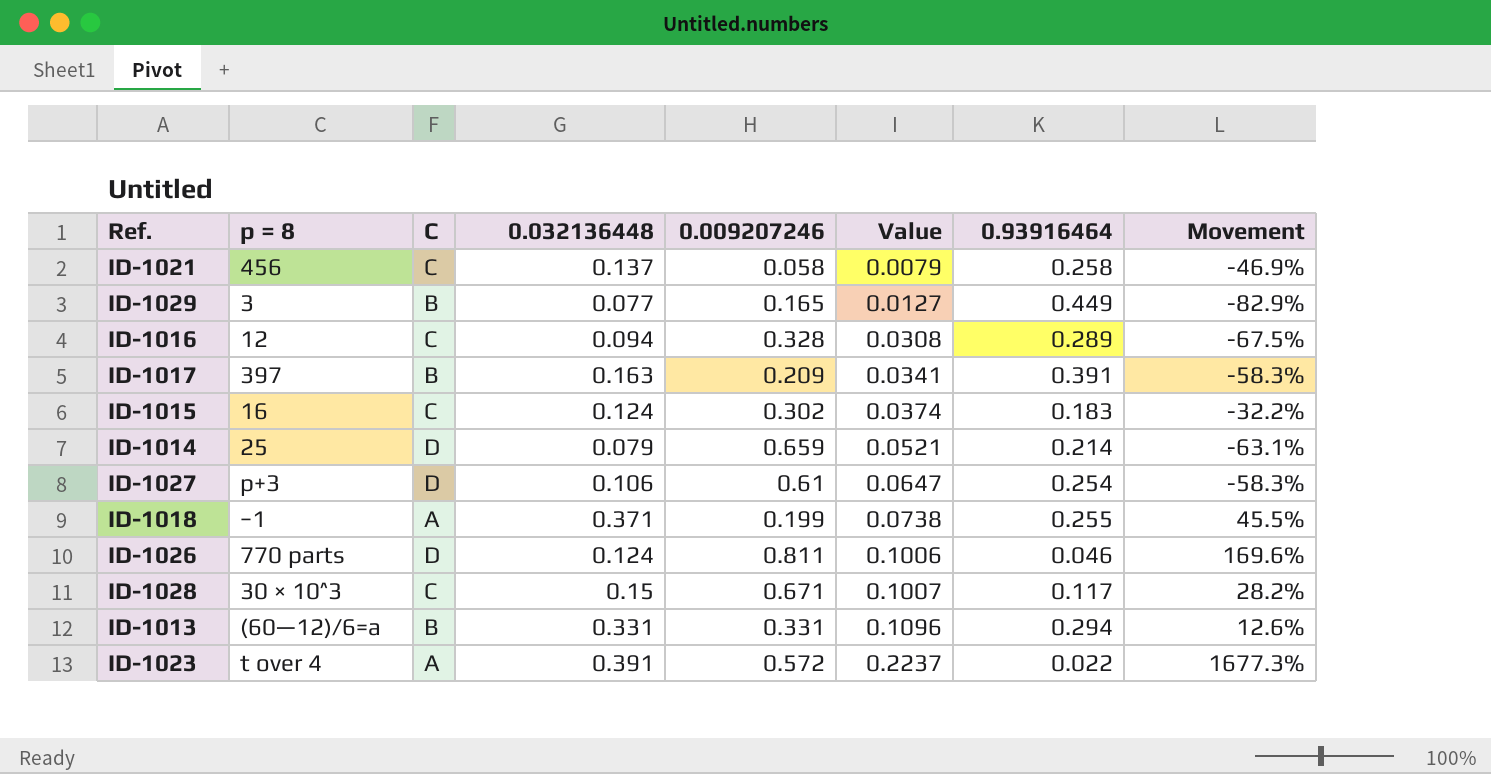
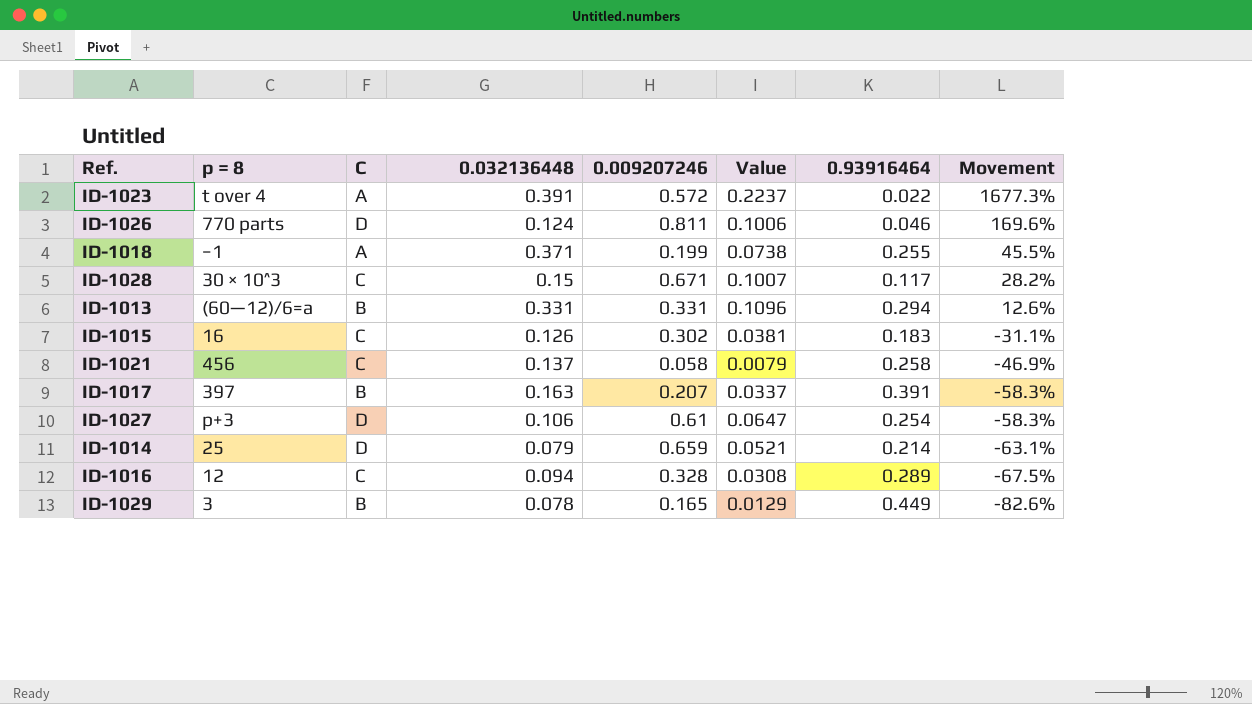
row order: Value ascending -> Movement descending
ID-1015 | 0.032136448: 0.124 -> 0.126
ID-1015 | Value: 0.0374 -> 0.0381
ID-1015 | Movement: -32.2% -> -31.1%
ID-1017 | 0.009207246: 0.209 -> 0.207
ID-1017 | Value: 0.0341 -> 0.0337
ID-1029 | 0.032136448: 0.077 -> 0.078
ID-1029 | Value: 0.0127 -> 0.0129
ID-1029 | Movement: -82.9% -> -82.6%

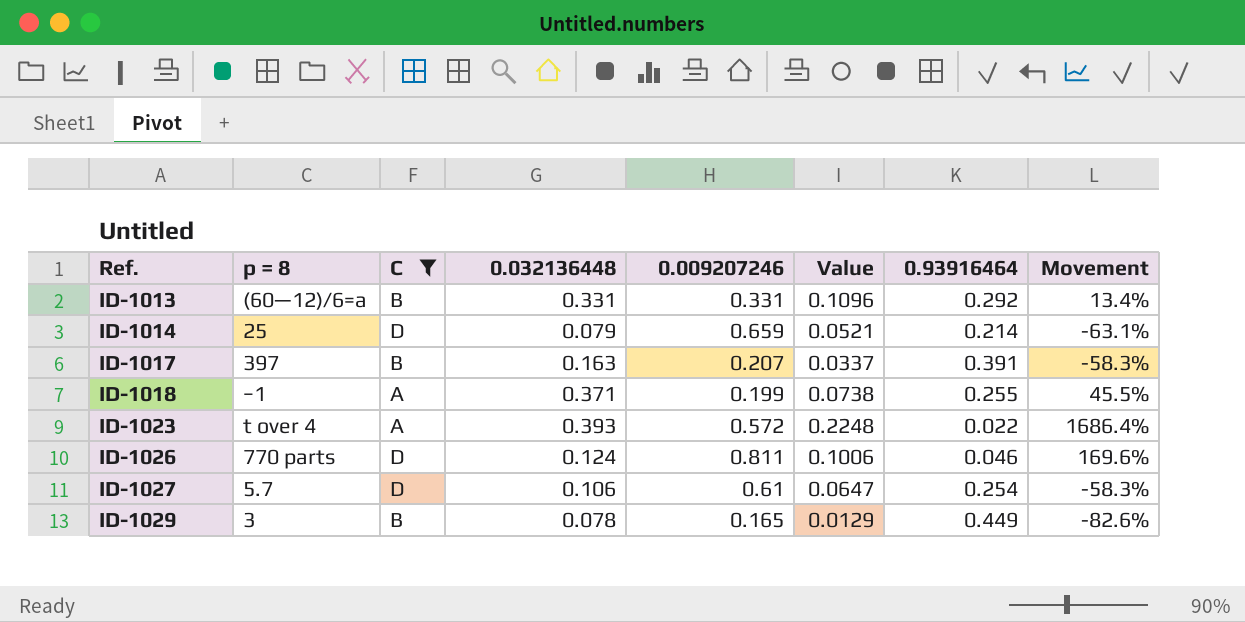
filter: none -> C != C
row order: Movement descending -> Ref. ascending
ID-1013 | 0.93916464: 0.294 -> 0.292
ID-1013 | Movement: 12.6% -> 13.4%
ID-1023 | 0.032136448: 0.391 -> 0.393
ID-1023 | Value: 0.2237 -> 0.2248
ID-1023 | Movement: 1677.3% -> 1686.4%
ID-1027 | p = 8: p+3 -> 5.7

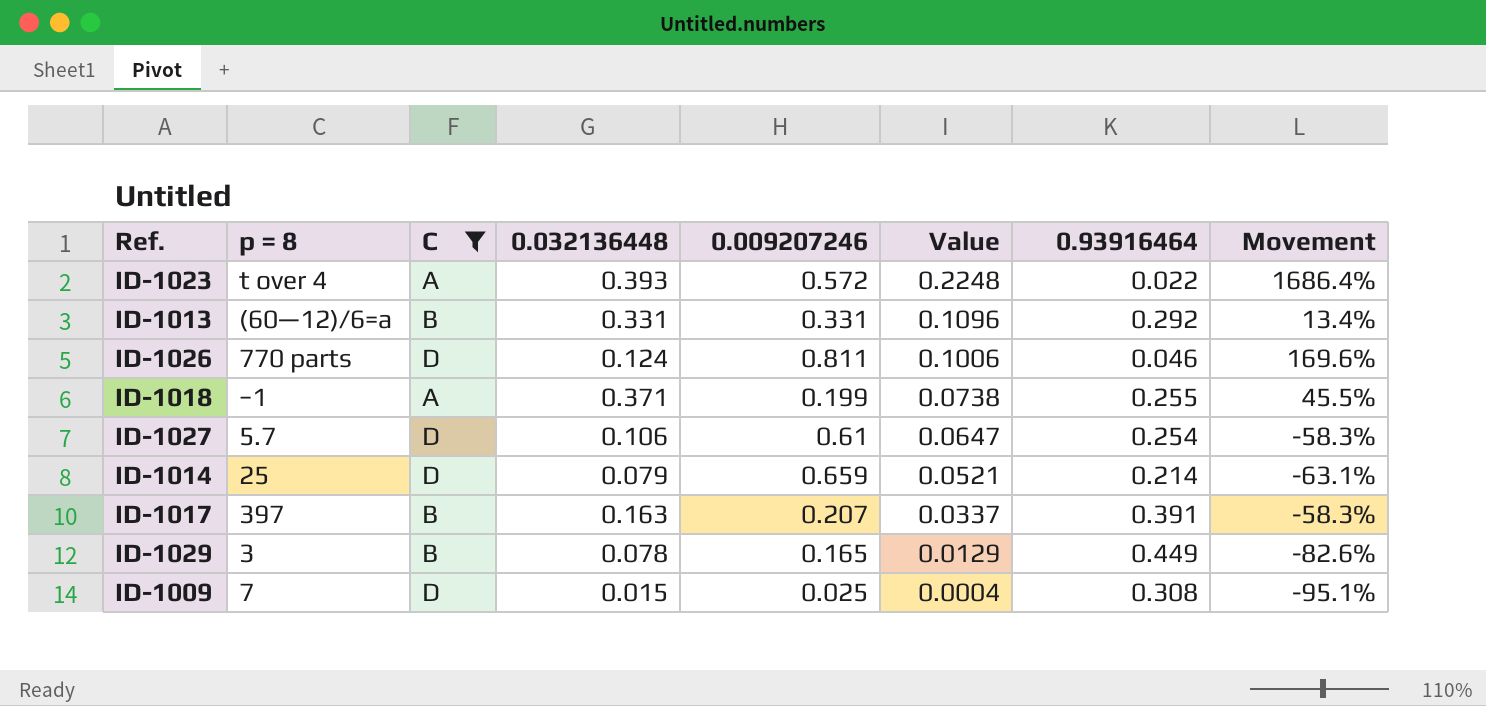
row order: Ref. ascending -> Value descending
row ID-1009: none -> 7 | D | 0.015 | 0.025 | 0.0004 | 0.308 | -95.1%

